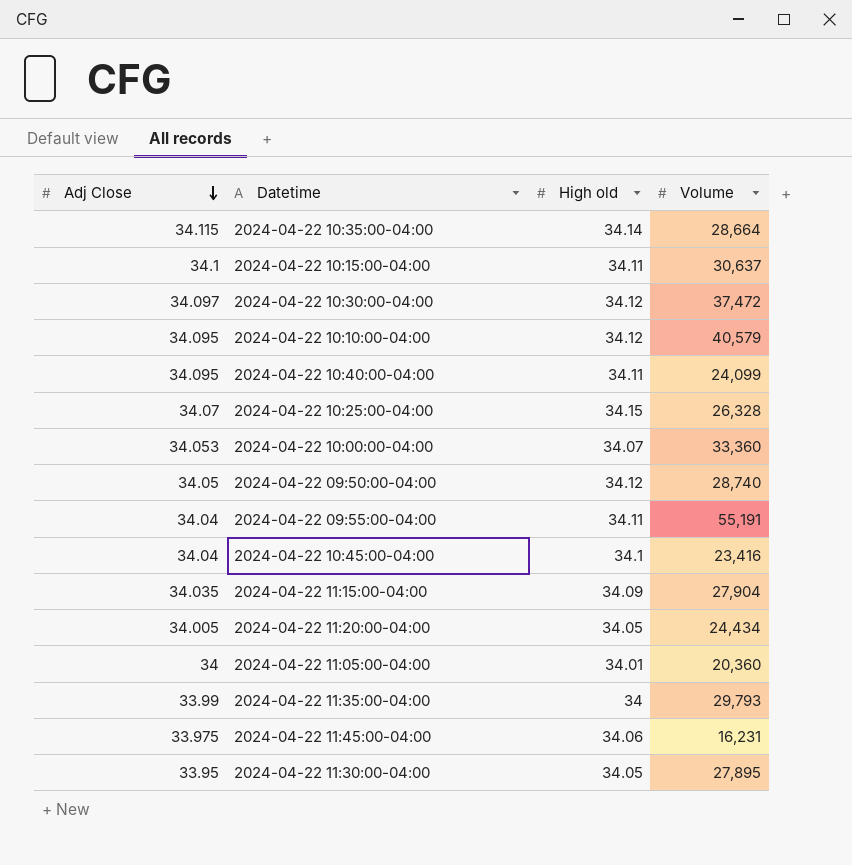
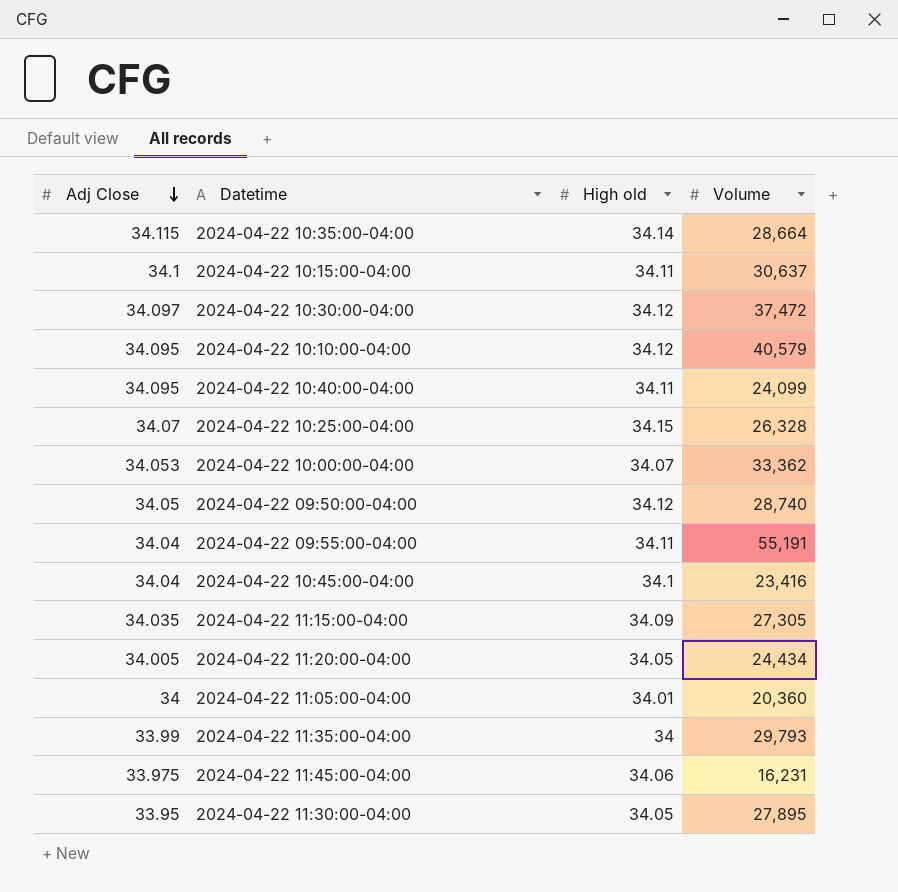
2024-04-22 10:00:00-04:00 | Volume: 33,360 -> 33,362
2024-04-22 11:15:00-04:00 | Volume: 27,904 -> 27,305

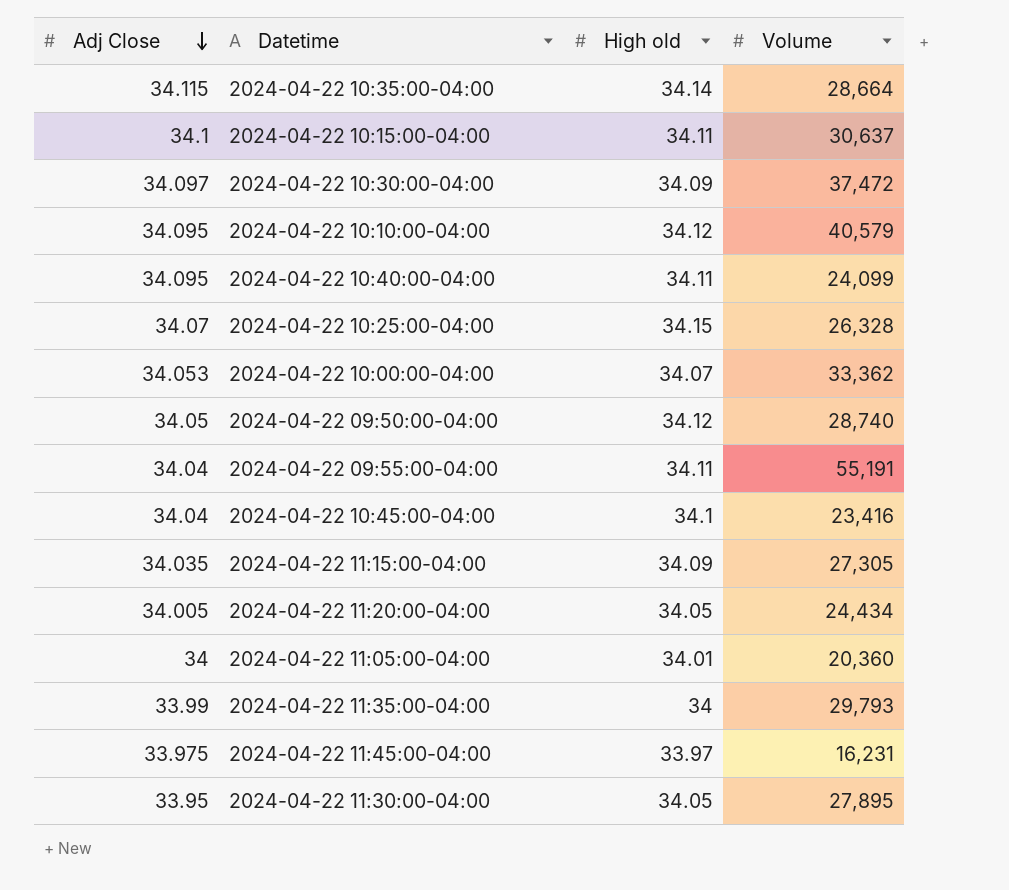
2024-04-22 10:30:00-04:00 | High old: 34.12 -> 34.09
2024-04-22 11:45:00-04:00 | High old: 34.06 -> 33.97

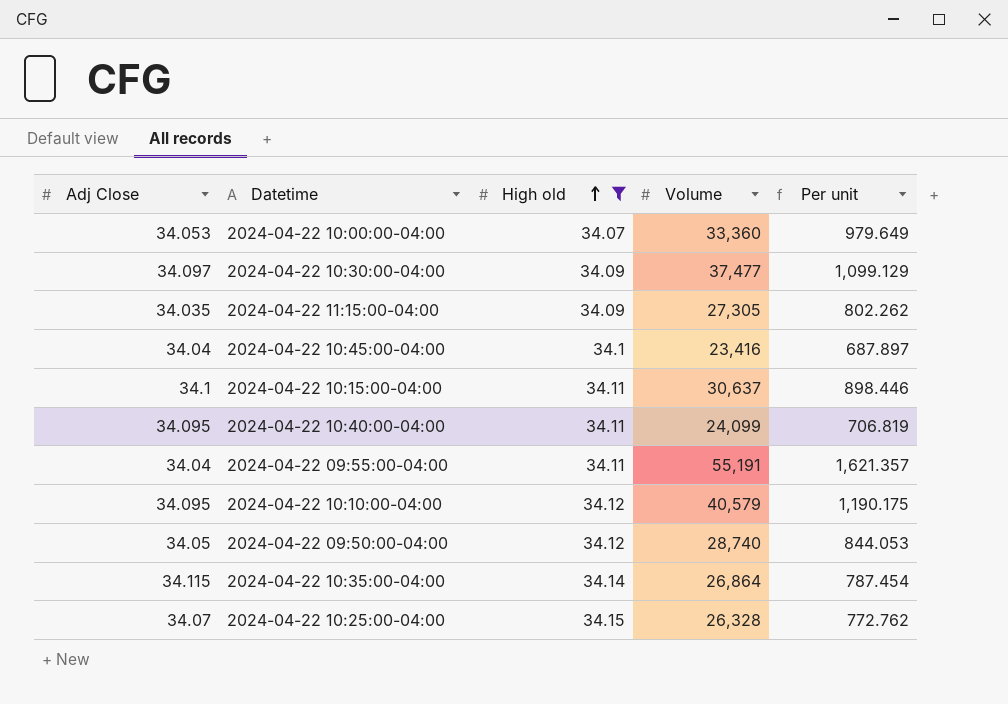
filter: none -> High old >= 34.07
row order: Adj Close descending -> High old ascending
column Per unit | formula: none -> [Volume] / [Adj Close]
2024-04-22 10:00:00-04:00 | Volume: 33,362 -> 33,360
2024-04-22 10:30:00-04:00 | Volume: 37,472 -> 37,477
2024-04-22 10:35:00-04:00 | Volume: 28,664 -> 26,864

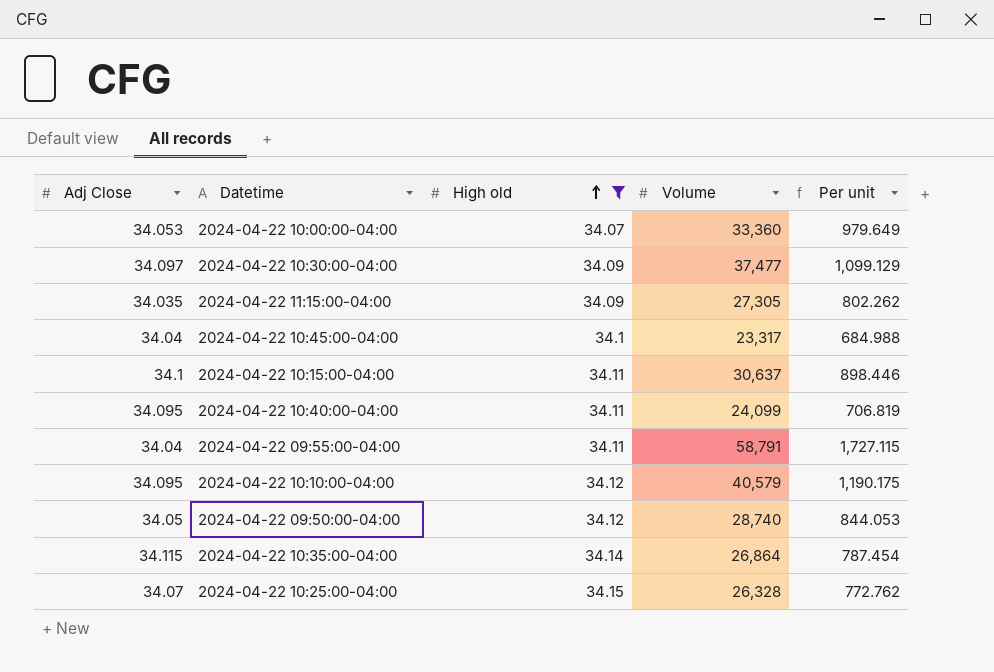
2024-04-22 10:45:00-04:00 | Volume: 23,416 -> 23,317
2024-04-22 10:45:00-04:00 | Per unit: 687.897 -> 684.988
2024-04-22 09:55:00-04:00 | Volume: 55,191 -> 58,791
2024-04-22 09:55:00-04:00 | Per unit: 1,621.357 -> 1,727.115

